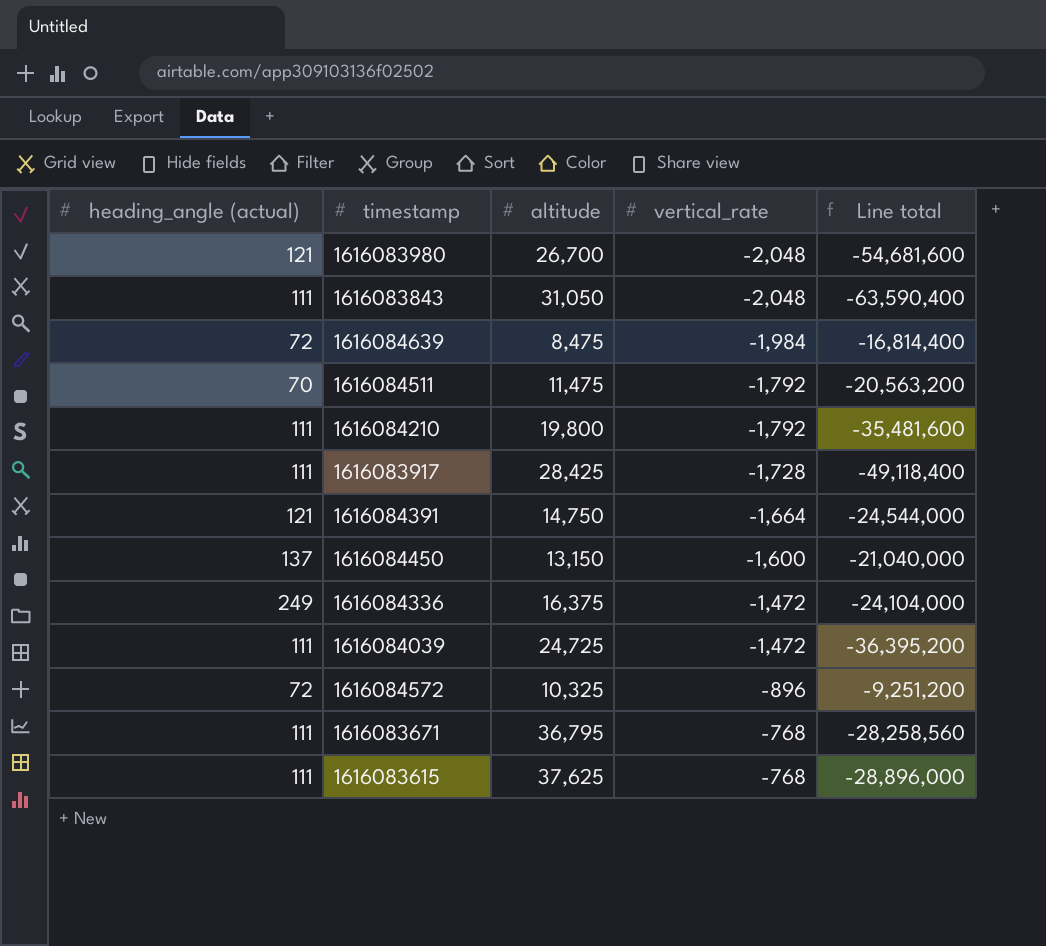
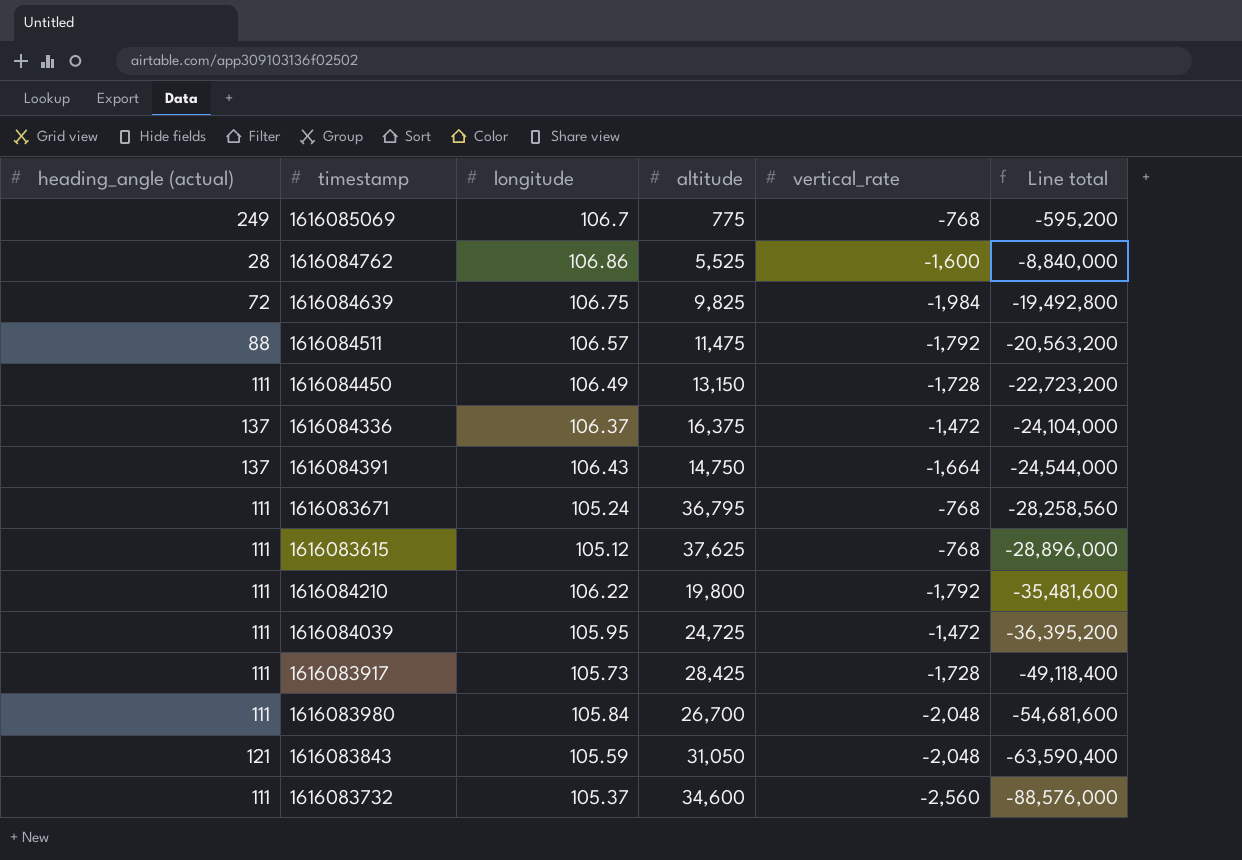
row order: vertical_rate ascending -> Line total descending
column longitude | position: none -> 3
row 1616084572: 72 | 10,325 | -896 | -9,251,200 -> none
row 1616085069: none -> 249 | 106.7 | 775 | -768 | -595,200
row 1616084762: none -> 28 | 106.86 | 5,525 | -1,600 | -8,840,000
1616084639 | altitude: 8,475 -> 9,825
1616084639 | Line total: -16,814,400 -> -19,492,800
1616084511 | heading_angle (actual): 70 -> 88
1616084450 | heading_angle (actual): 137 -> 111
1616084450 | vertical_rate: -1,600 -> -1,728
1616084450 | Line total: -21,040,000 -> -22,723,200
1616084336 | heading_angle (actual): 249 -> 137
1616084391 | heading_angle (actual): 121 -> 137
1616083980 | heading_angle (actual): 121 -> 111
1616083843 | heading_angle (actual): 111 -> 121
row 1616083732: none -> 111 | 105.37 | 34,600 | -2,560 | -88,576,000

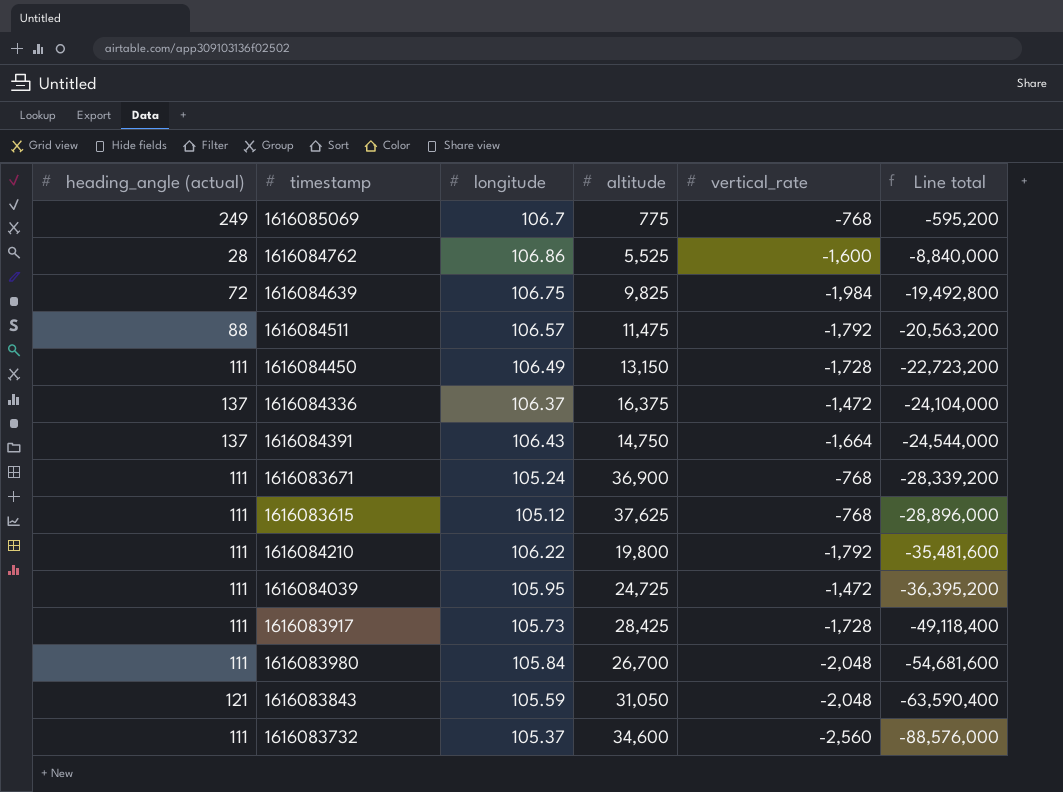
1616083671 | altitude: 36,795 -> 36,900
1616083671 | Line total: -28,258,560 -> -28,339,200

